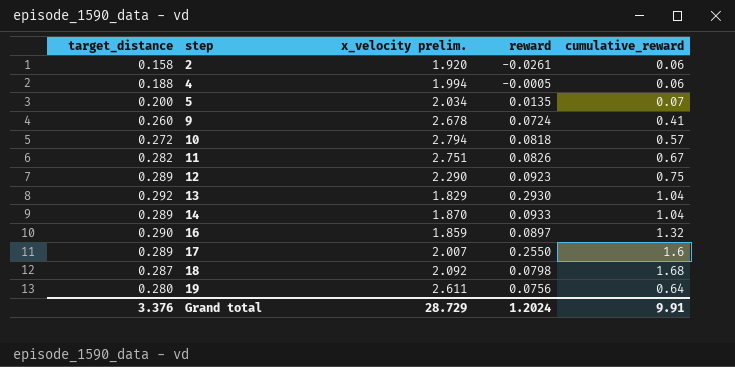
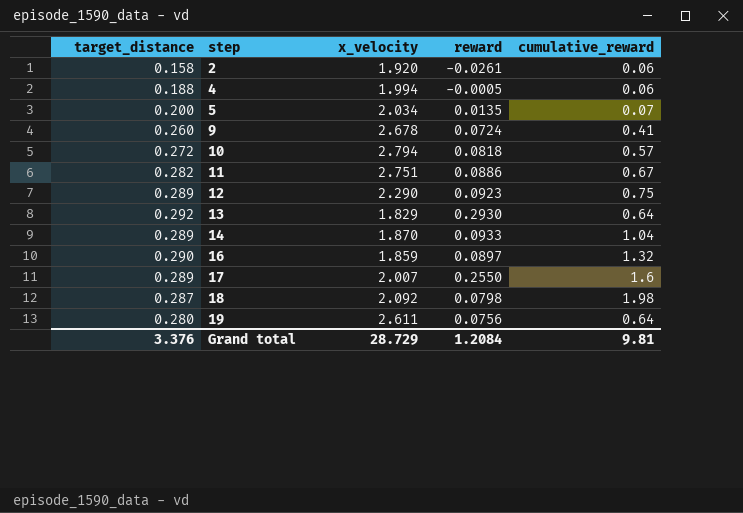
column name: x_velocity prelim. -> x_velocity
11 | reward: 0.0826 -> 0.0886
13 | cumulative_reward: 1.04 -> 0.64
18 | cumulative_reward: 1.68 -> 1.98
Grand total | reward: 1.2024 -> 1.2084
Grand total | cumulative_reward: 9.91 -> 9.81

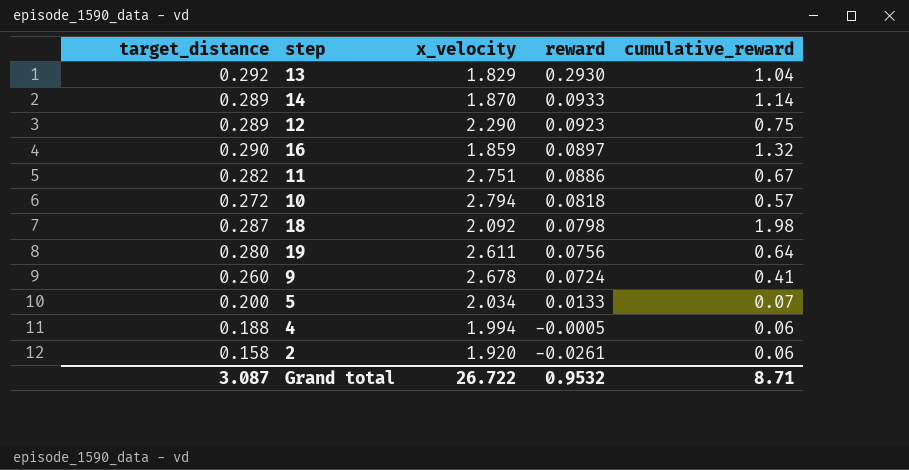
row order: step ascending -> reward descending
row 17: 0.289 | 2.007 | 0.2550 | 1.6 -> none
13 | cumulative_reward: 0.64 -> 1.04
14 | cumulative_reward: 1.04 -> 1.14
5 | reward: 0.0135 -> 0.0133
Grand total | target_distance: 3.376 -> 3.087
Grand total | x_velocity: 28.729 -> 26.722
Grand total | reward: 1.2084 -> 0.9532
Grand total | cumulative_reward: 9.81 -> 8.71

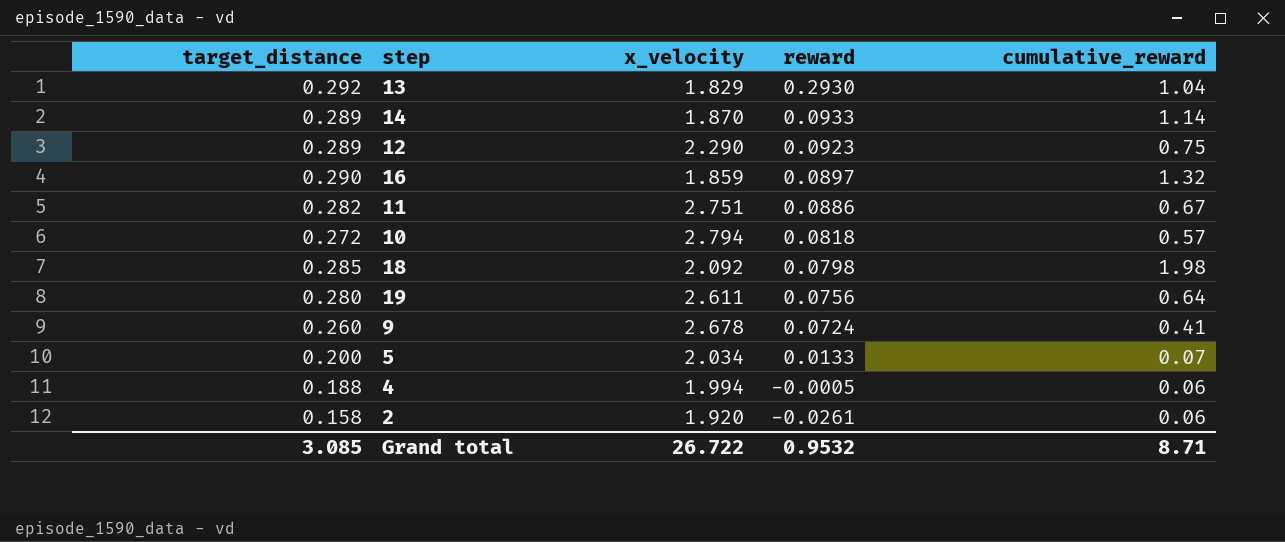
18 | target_distance: 0.287 -> 0.285
Grand total | target_distance: 3.087 -> 3.085

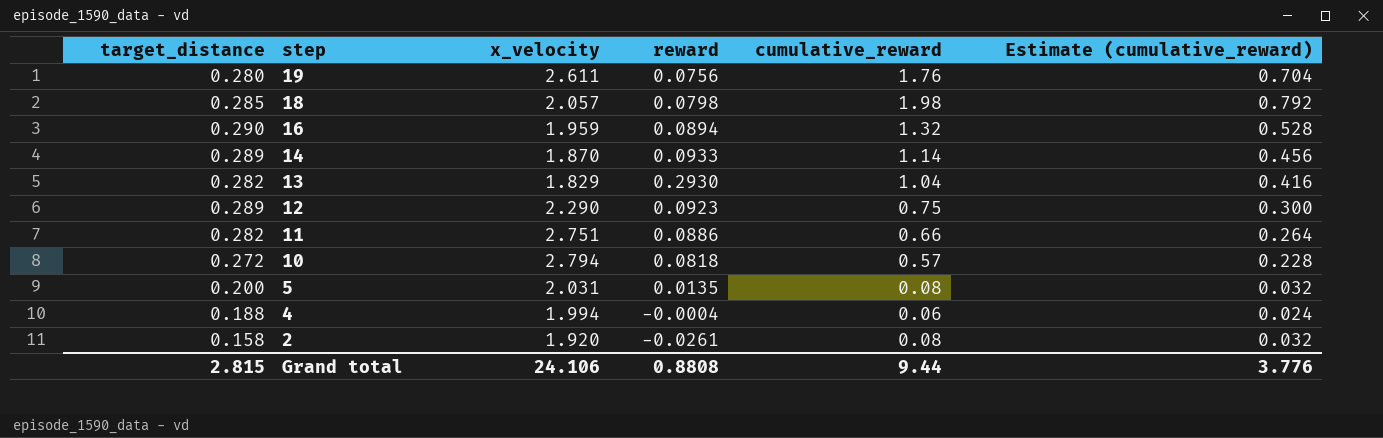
row order: reward descending -> step descending
column Estimate (cumulative_reward) | formula: none -> [cumulative_reward] * 0.4
row 9: 0.260 | 2.678 | 0.0724 | 0.41 -> none
19 | cumulative_reward: 0.64 -> 1.76
18 | x_velocity: 2.092 -> 2.057
16 | x_velocity: 1.859 -> 1.959
16 | reward: 0.0897 -> 0.0894
13 | target_distance: 0.292 -> 0.282
11 | cumulative_reward: 0.67 -> 0.66
5 | x_velocity: 2.034 -> 2.031
5 | reward: 0.0133 -> 0.0135
5 | cumulative_reward: 0.07 -> 0.08
4 | reward: -0.0005 -> -0.0004
2 | cumulative_reward: 0.06 -> 0.08
Grand total | target_distance: 3.085 -> 2.815
Grand total | x_velocity: 26.722 -> 24.106
Grand total | reward: 0.9532 -> 0.8808
Grand total | cumulative_reward: 8.71 -> 9.44

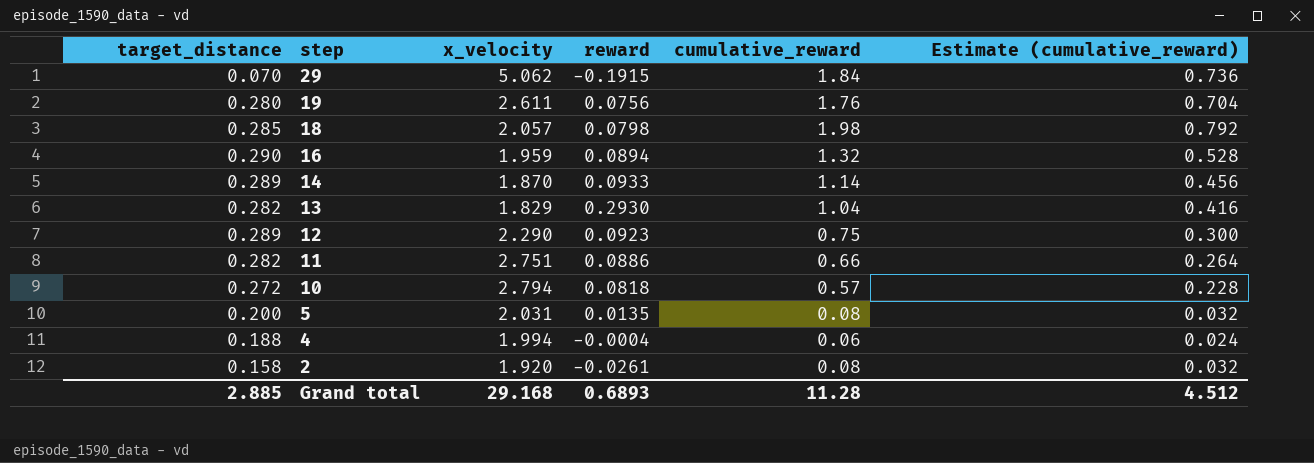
row 29: none -> 0.070 | 5.062 | -0.1915 | 1.84 | 0.736
Grand total | target_distance: 2.815 -> 2.885
Grand total | x_velocity: 24.106 -> 29.168
Grand total | reward: 0.8808 -> 0.6893
Grand total | cumulative_reward: 9.44 -> 11.28
Grand total | Estimate (cumulative_reward): 3.776 -> 4.512

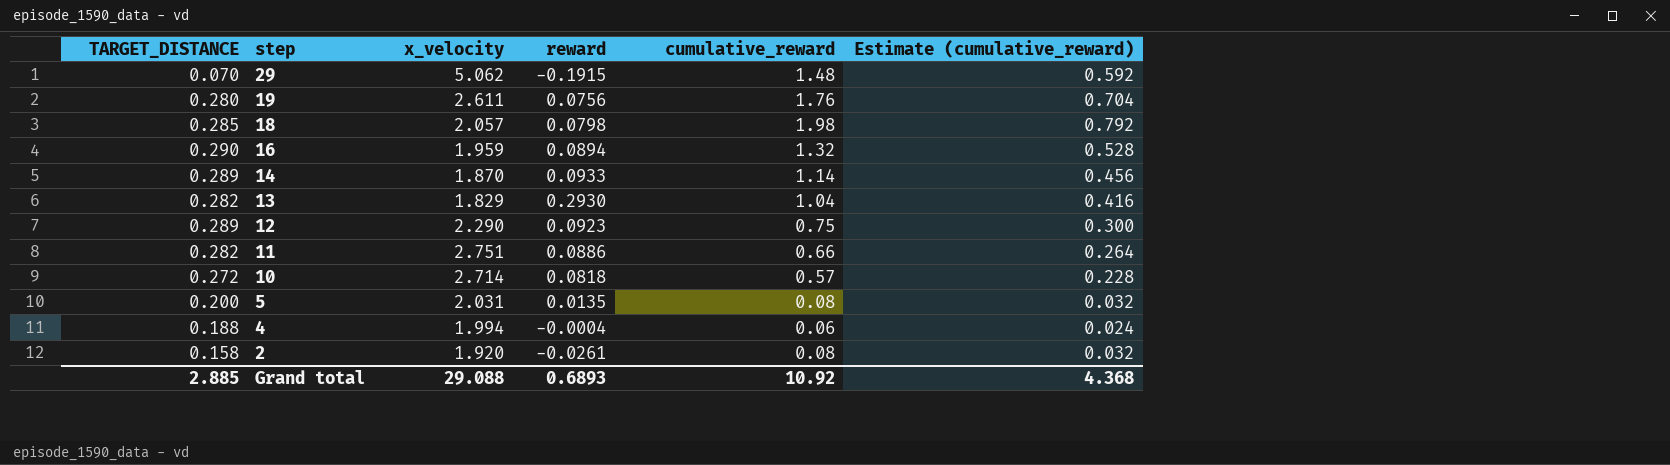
column name: target_distance -> TARGET_DISTANCE
29 | cumulative_reward: 1.84 -> 1.48
29 | Estimate (cumulative_reward): 0.736 -> 0.592
10 | x_velocity: 2.794 -> 2.714
Grand total | x_velocity: 29.168 -> 29.088
Grand total | cumulative_reward: 11.28 -> 10.92
Grand total | Estimate (cumulative_reward): 4.512 -> 4.368

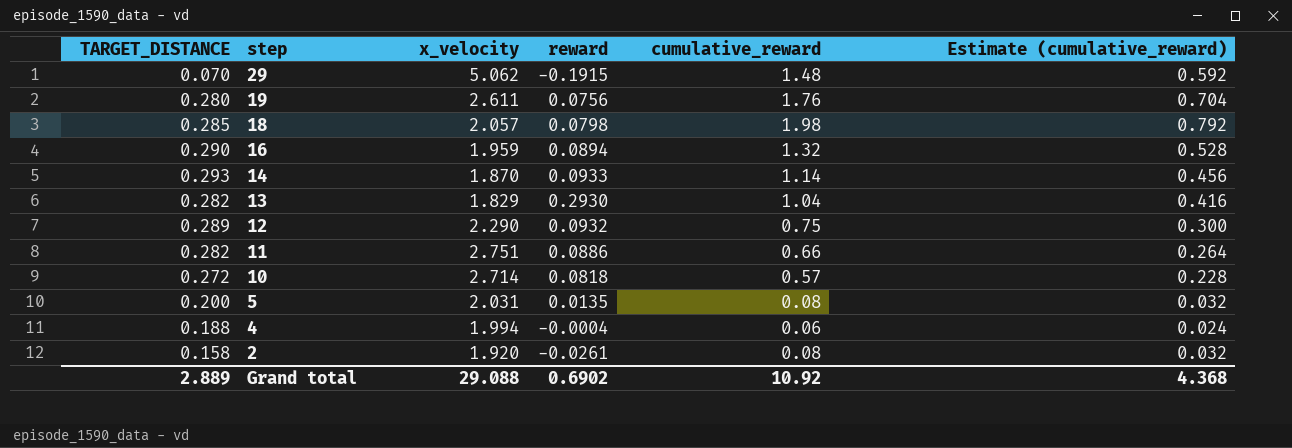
14 | TARGET_DISTANCE: 0.289 -> 0.293
12 | reward: 0.0923 -> 0.0932
Grand total | TARGET_DISTANCE: 2.885 -> 2.889
Grand total | reward: 0.6893 -> 0.6902

